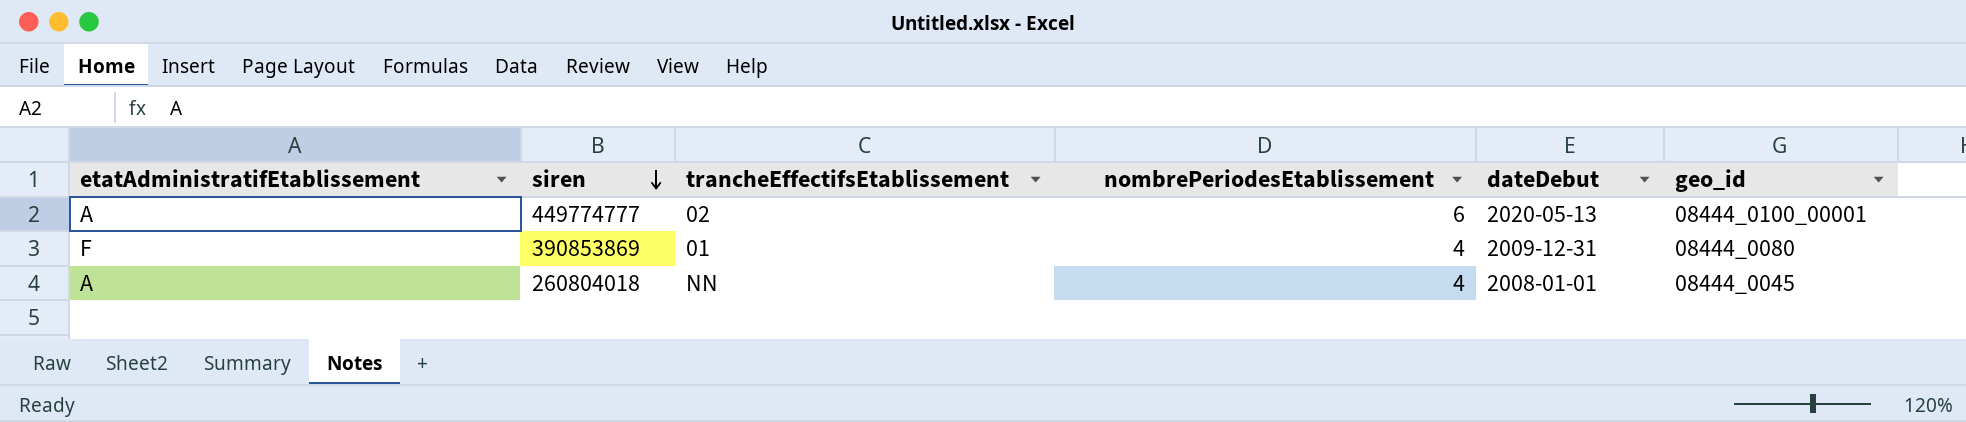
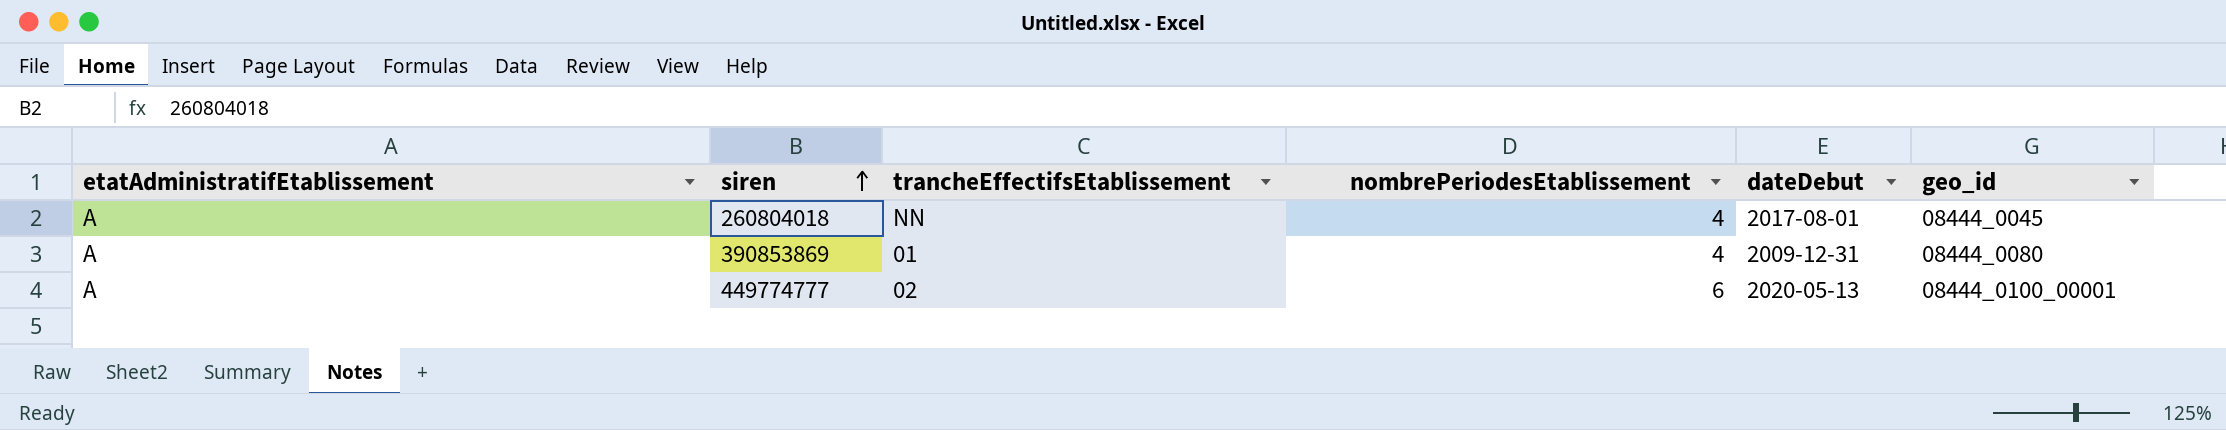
row order: siren descending -> siren ascending
260804018 | dateDebut: 2008-01-01 -> 2017-08-01
390853869 | etatAdministratifEtablissement: F -> A

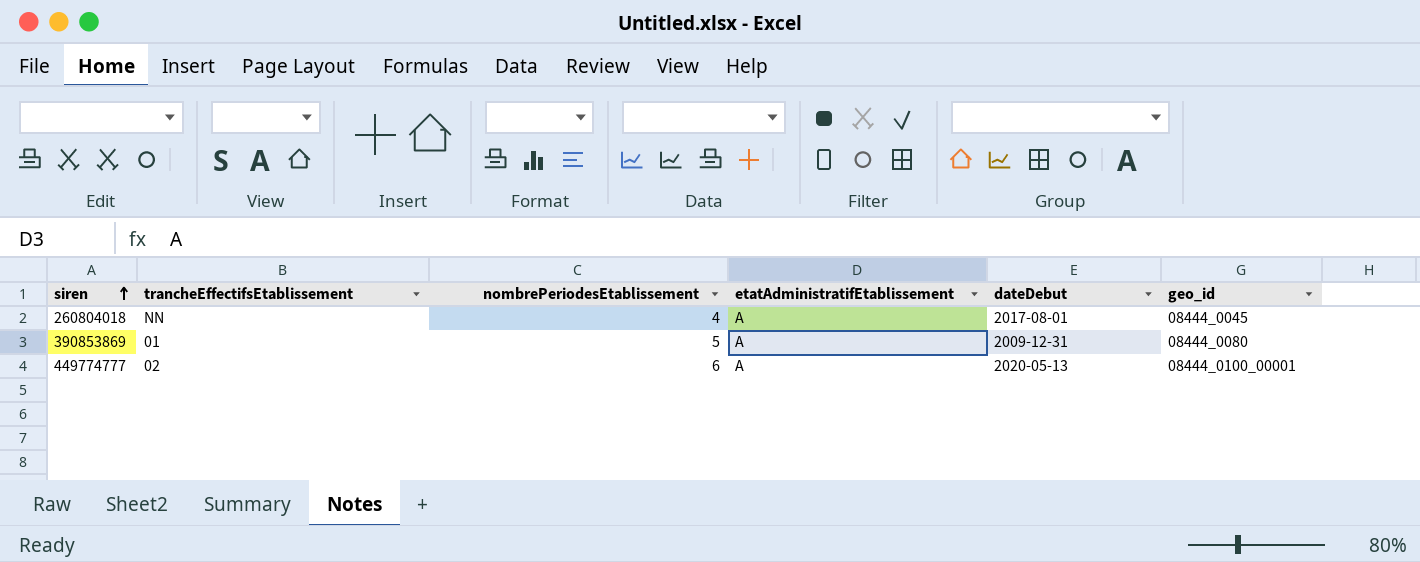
column etatAdministratifEtablissement | position: 1 -> 4
390853869 | nombrePeriodesEtablissement: 4 -> 5

